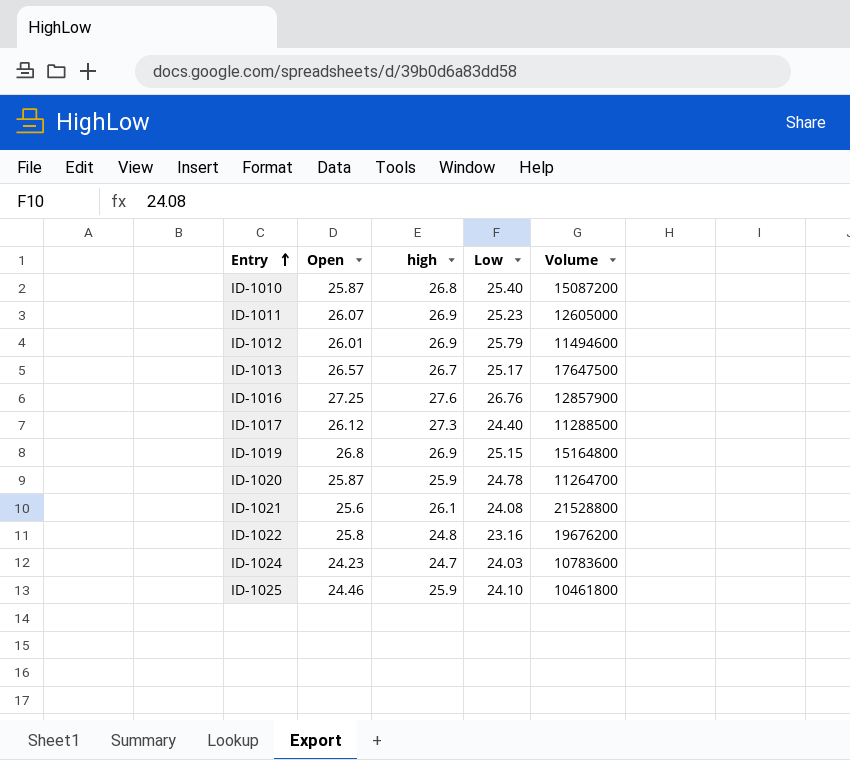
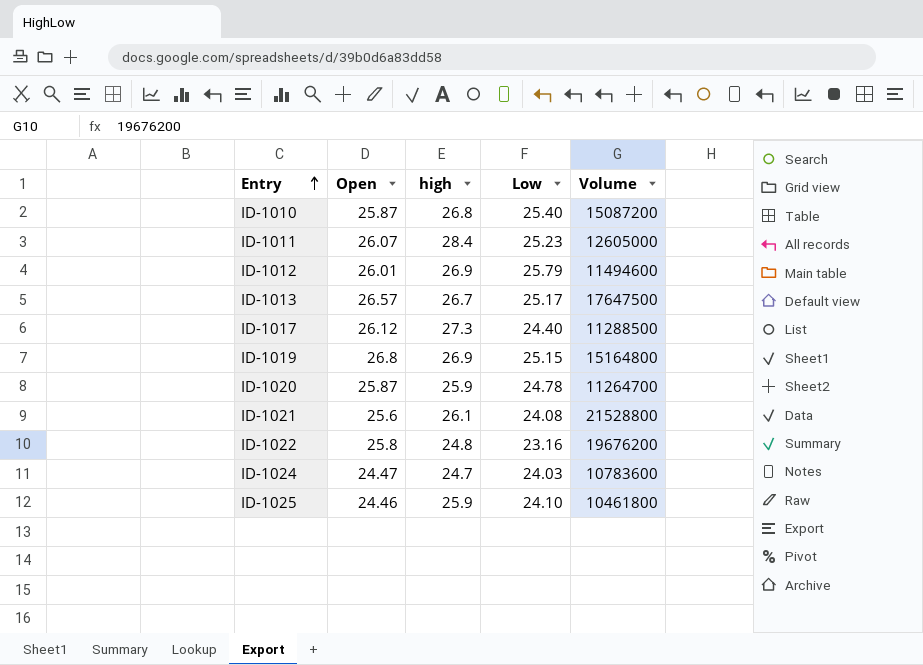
row ID-1016: 27.25 | 27.6 | 26.76 | 12857900 -> none
ID-1011 | high: 26.9 -> 28.4
ID-1024 | Open: 24.23 -> 24.47

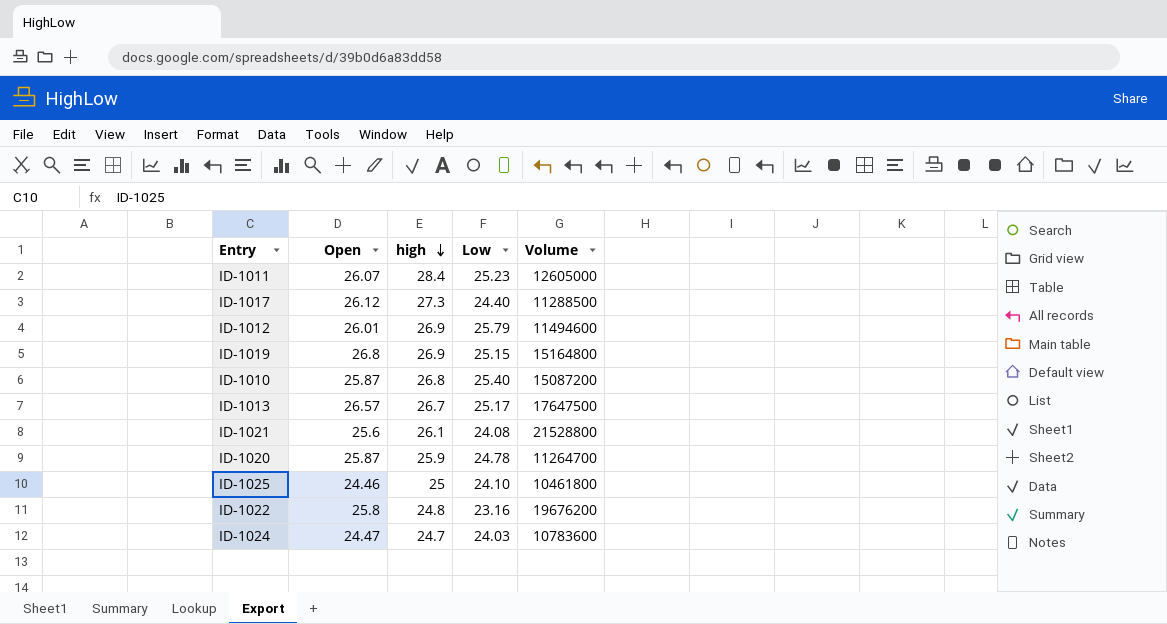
row order: Entry ascending -> high descending
ID-1025 | high: 25.9 -> 25

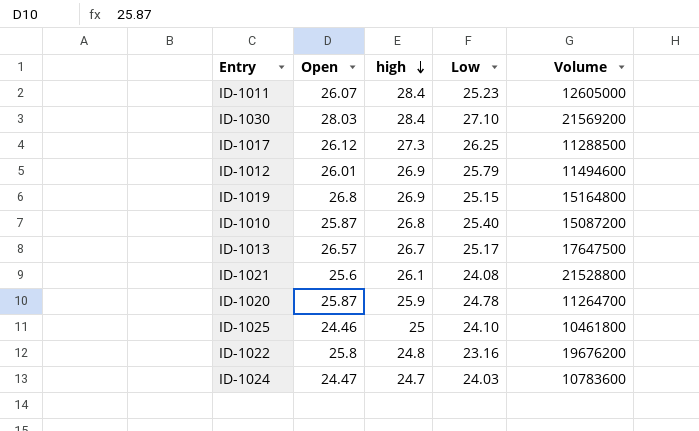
row ID-1030: none -> 28.03 | 28.4 | 27.10 | 21569200
ID-1017 | Low: 24.40 -> 26.25

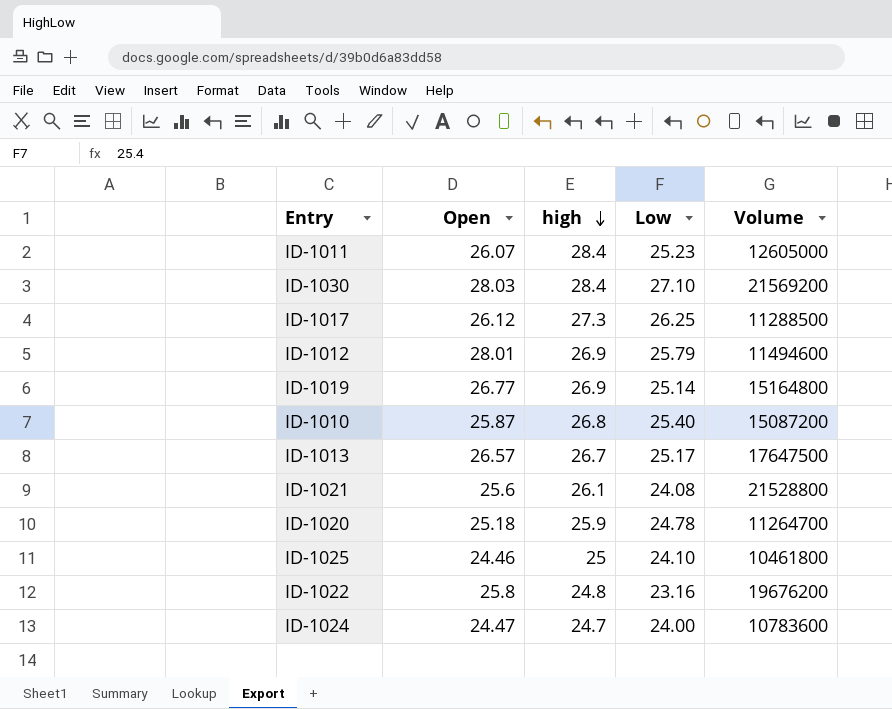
ID-1012 | Open: 26.01 -> 28.01
ID-1019 | Open: 26.8 -> 26.77
ID-1019 | Low: 25.15 -> 25.14
ID-1020 | Open: 25.87 -> 25.18
ID-1024 | Low: 24.03 -> 24.00

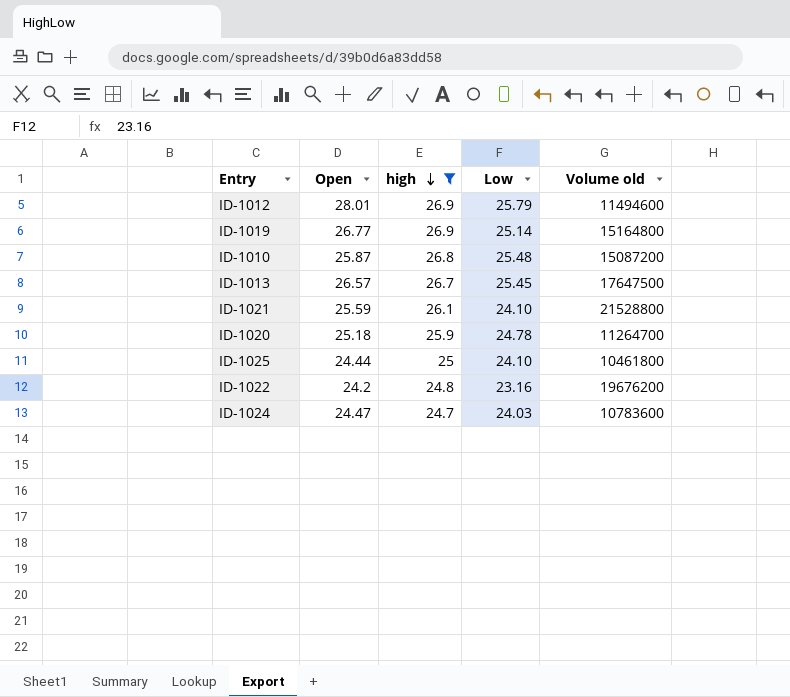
filter: none -> high <= 26.9
column name: Volume -> Volume old
ID-1010 | Low: 25.40 -> 25.48
ID-1013 | Low: 25.17 -> 25.45
ID-1021 | Open: 25.6 -> 25.59
ID-1021 | Low: 24.08 -> 24.10
ID-1025 | Open: 24.46 -> 24.44
ID-1022 | Open: 25.8 -> 24.2
ID-1024 | Low: 24.00 -> 24.03

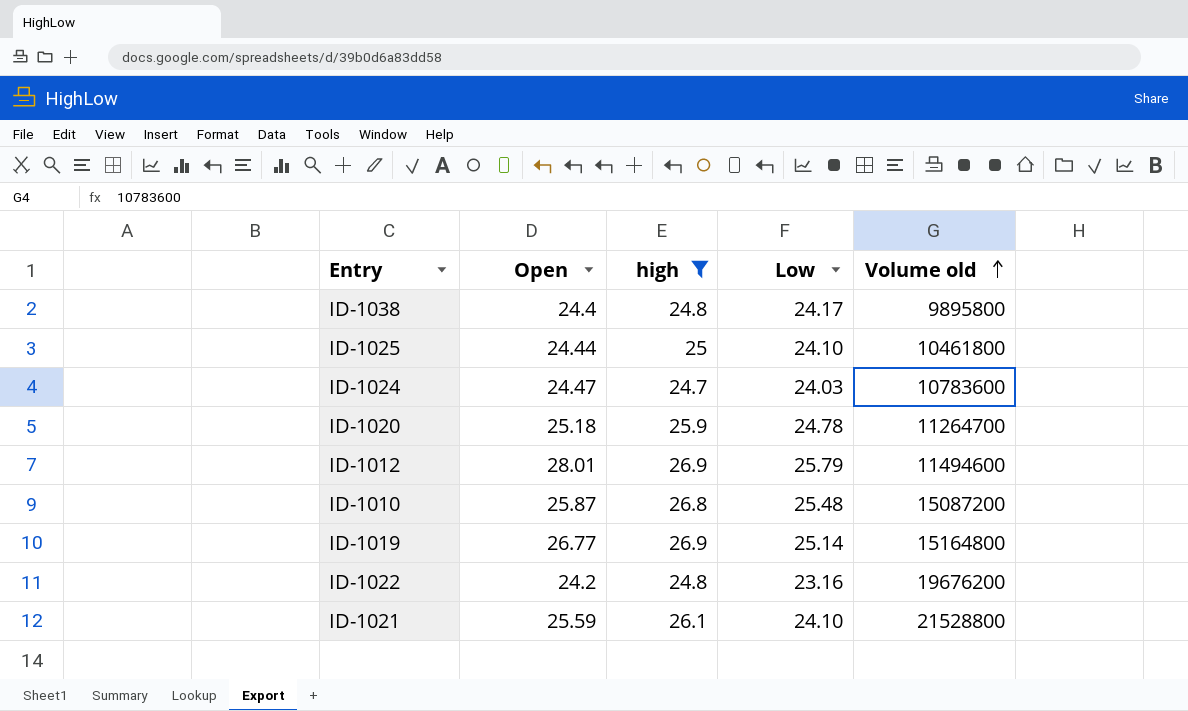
row order: high descending -> Volume old ascending
row ID-1013: 26.57 | 26.7 | 25.45 | 17647500 -> none
row ID-1038: none -> 24.4 | 24.8 | 24.17 | 9895800

